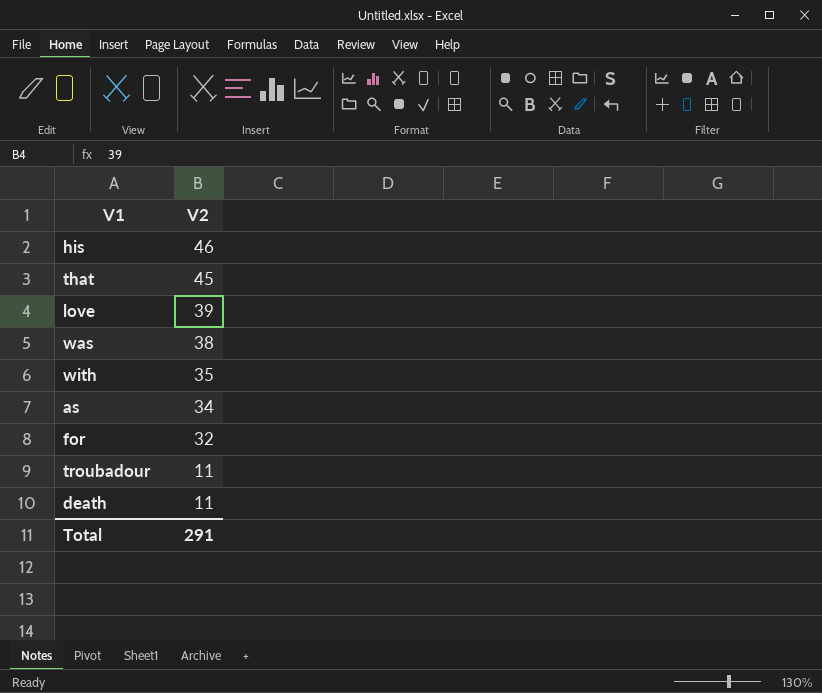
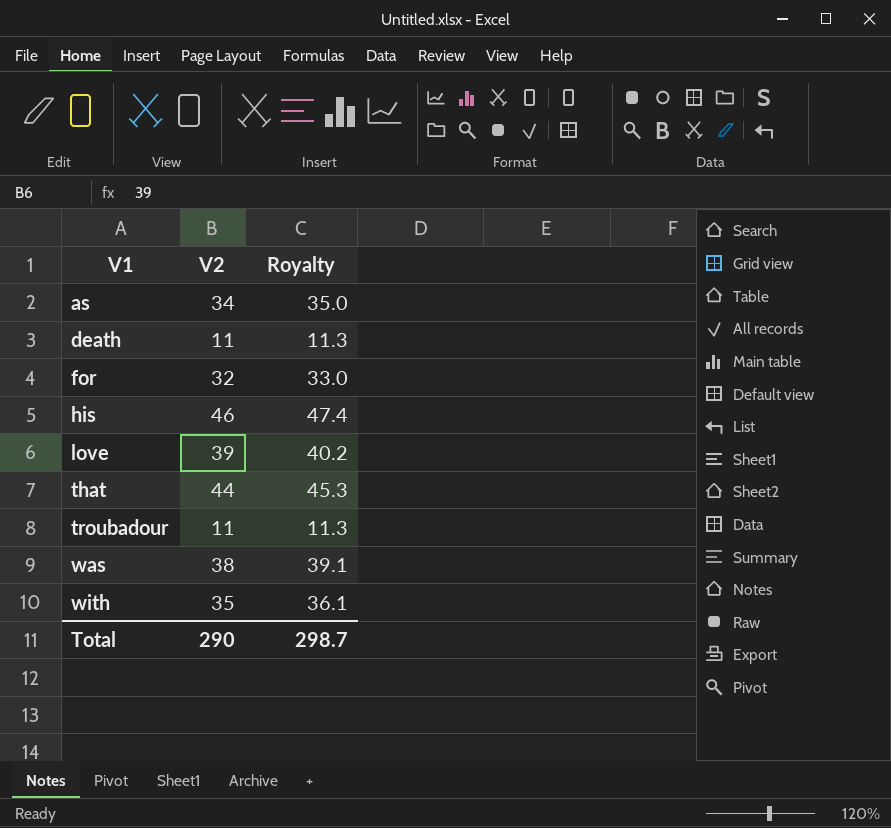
row order: V2 descending -> V1 ascending
column Royalty | formula: none -> [V2] * 1.03
that | V2: 45 -> 44
Total | V2: 291 -> 290

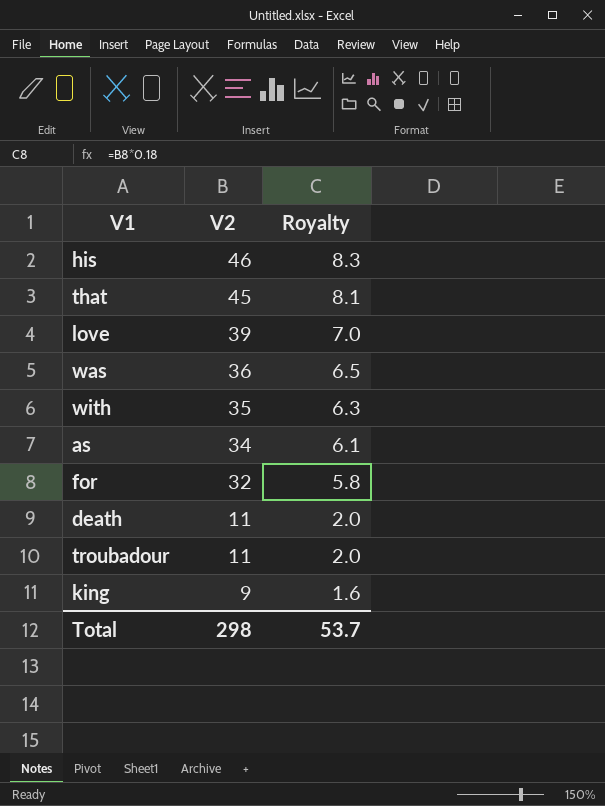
row order: V1 ascending -> V2 descending
column Royalty | formula: [V2] * 1.03 -> [V2] * 0.18
that | V2: 44 -> 45
was | V2: 38 -> 36
row king: none -> 9 | 1.6
Total | V2: 290 -> 298
Total | Royalty: 298.7 -> 53.7

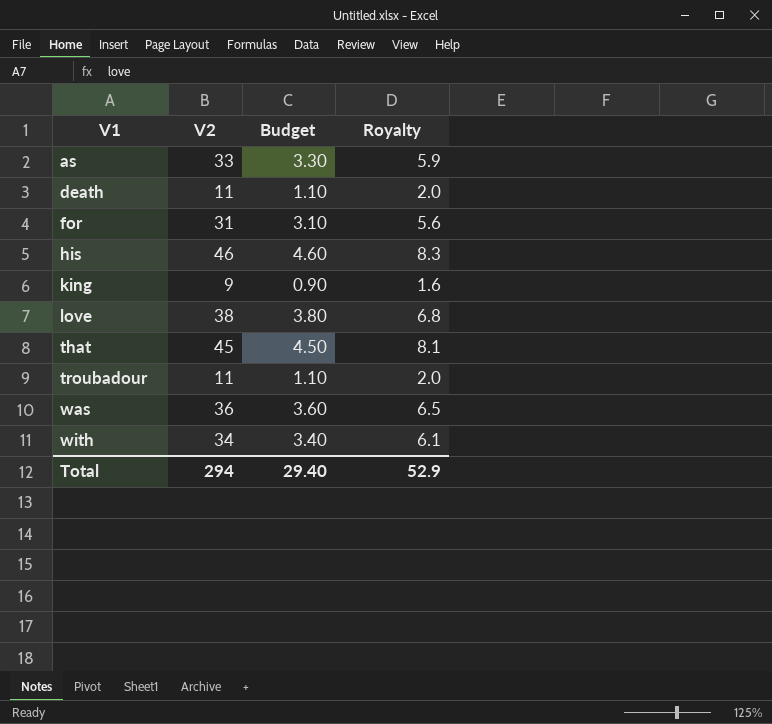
row order: V2 descending -> V1 ascending
column Budget | formula: none -> [V2] * 0.1
as | V2: 34 -> 33
as | Royalty: 6.1 -> 5.9
for | V2: 32 -> 31
for | Royalty: 5.8 -> 5.6
love | V2: 39 -> 38
love | Royalty: 7.0 -> 6.8
with | V2: 35 -> 34
with | Royalty: 6.3 -> 6.1
Total | V2: 298 -> 294
Total | Royalty: 53.7 -> 52.9

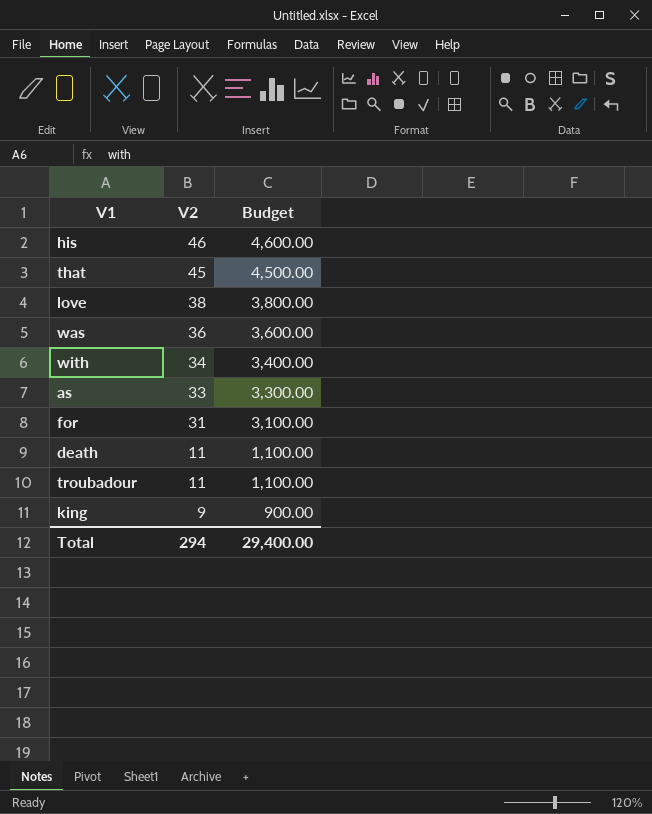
row order: V1 ascending -> V2 descending
column Royalty | formula: [V2] * 0.18 -> none
column Budget | formula: [V2] * 0.1 -> [V2] * 100
Total | Budget: 29.40 -> 29,400.00

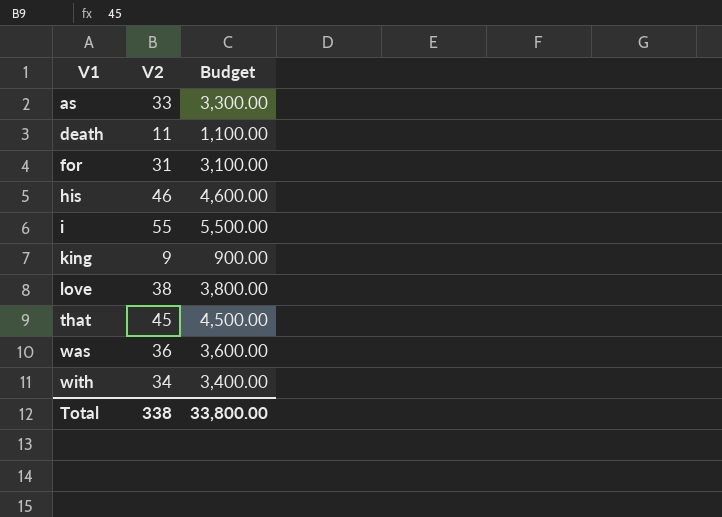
row order: V2 descending -> V1 ascending
row troubadour: 11 | 1,100.00 -> none
row i: none -> 55 | 5,500.00
Total | V2: 294 -> 338
Total | Budget: 29,400.00 -> 33,800.00

